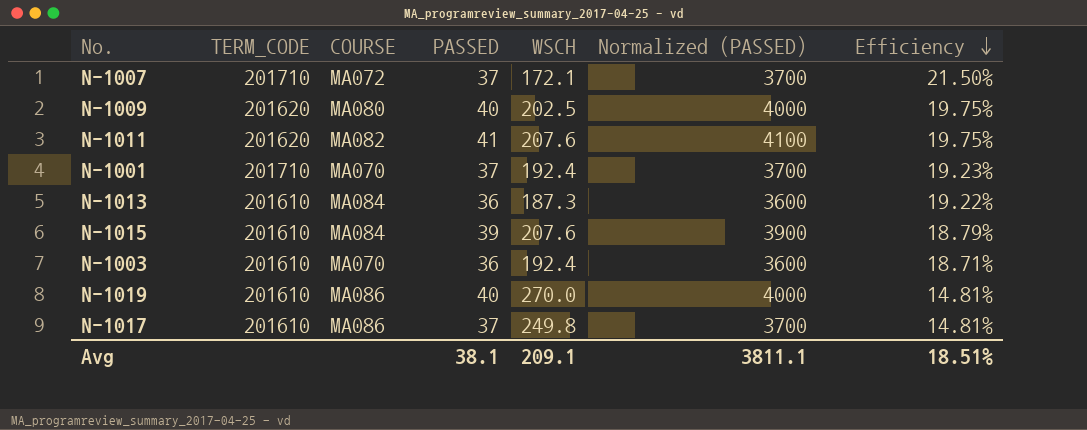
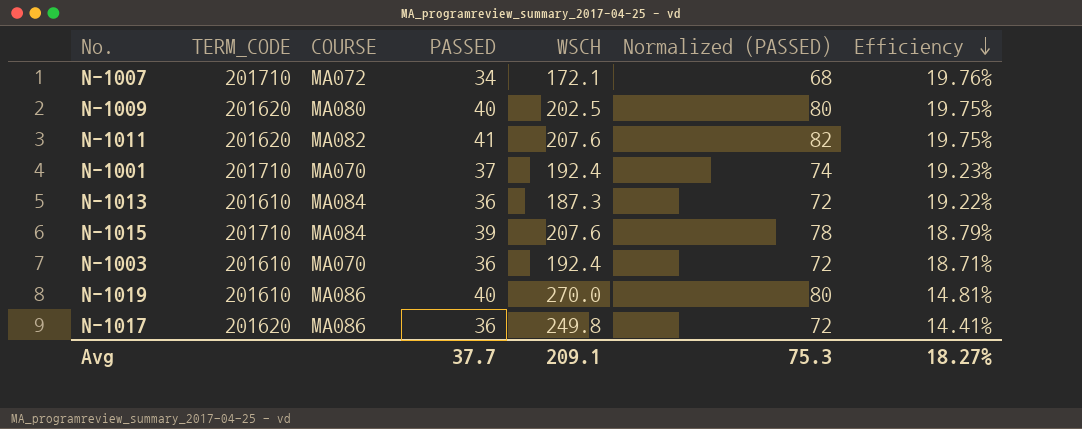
column Normalized (PASSED) | formula: [PASSED] * 100 -> [PASSED] * 2
N-1007 | PASSED: 37 -> 34
N-1007 | Efficiency: 21.50% -> 19.76%
N-1015 | TERM_CODE: 201610 -> 201710
N-1017 | TERM_CODE: 201610 -> 201620
N-1017 | PASSED: 37 -> 36
N-1017 | Efficiency: 14.81% -> 14.41%
Avg | PASSED: 38.1 -> 37.7
Avg | Normalized (PASSED): 3811.1 -> 75.3
Avg | Efficiency: 18.51% -> 18.27%

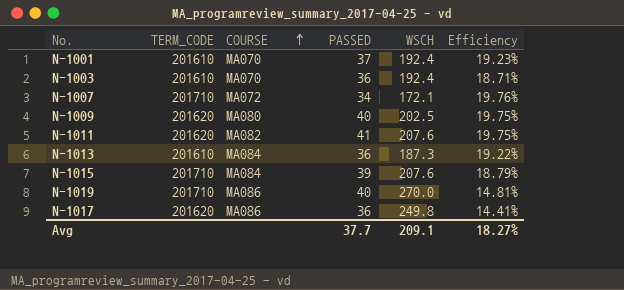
row order: Efficiency descending -> COURSE ascending
column Normalized (PASSED) | formula: [PASSED] * 2 -> none
N-1001 | TERM_CODE: 201710 -> 201610
N-1019 | TERM_CODE: 201610 -> 201710

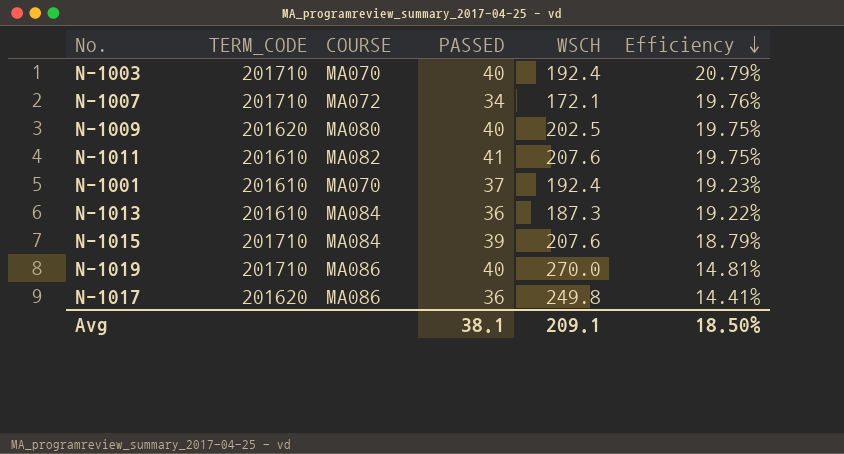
row order: COURSE ascending -> Efficiency descending
N-1003 | TERM_CODE: 201610 -> 201710
N-1003 | PASSED: 36 -> 40
N-1003 | Efficiency: 18.71% -> 20.79%
N-1011 | TERM_CODE: 201620 -> 201610
Avg | PASSED: 37.7 -> 38.1
Avg | Efficiency: 18.27% -> 18.50%

